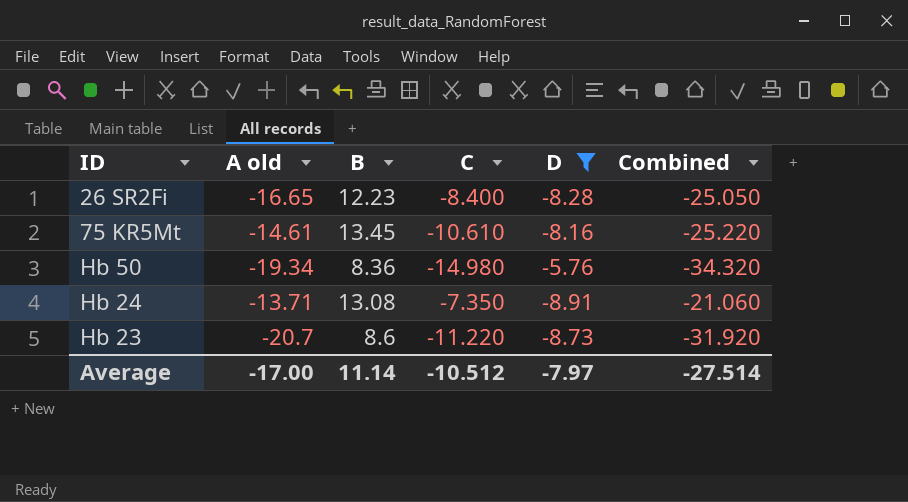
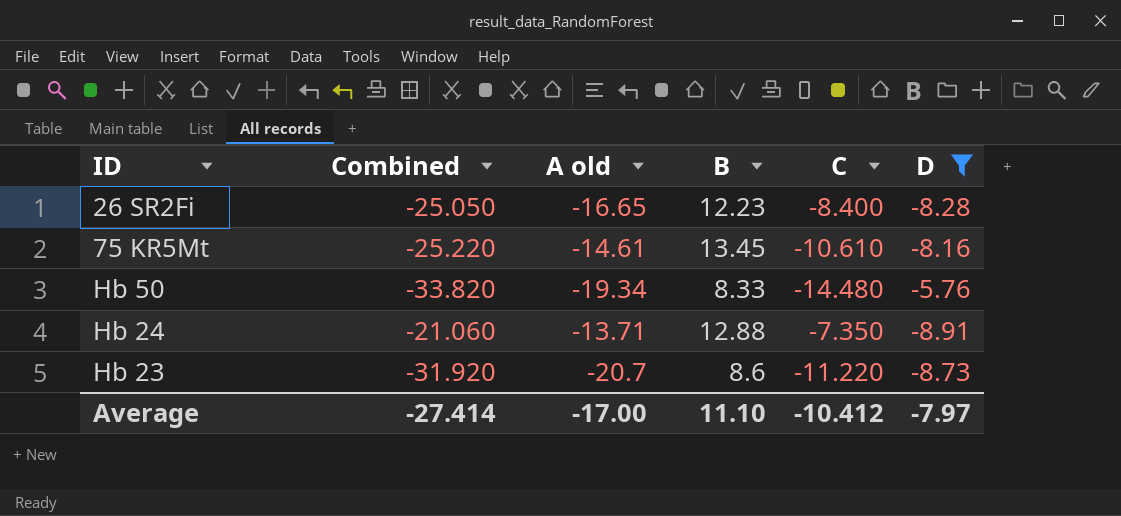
column Combined | position: 6 -> 2
Hb 50 | Combined: -34.320 -> -33.820
Hb 50 | B: 8.36 -> 8.33
Hb 50 | C: -14.980 -> -14.480
Hb 24 | B: 13.08 -> 12.88
Average | Combined: -27.514 -> -27.414
Average | B: 11.14 -> 11.10
Average | C: -10.512 -> -10.412

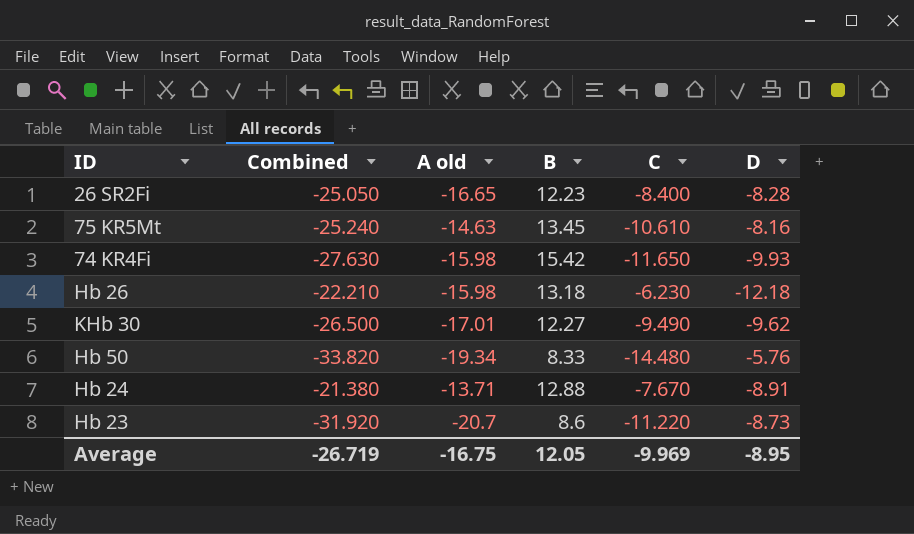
filter: D >= -8.91 -> none
75 KR5Mt | Combined: -25.220 -> -25.240
75 KR5Mt | A old: -14.61 -> -14.63
Hb 24 | Combined: -21.060 -> -21.380
Hb 24 | C: -7.350 -> -7.670
Average | Combined: -27.414 -> -26.719
Average | A old: -17.00 -> -16.75
Average | B: 11.10 -> 12.05
Average | C: -10.412 -> -9.969
Average | D: -7.97 -> -8.95

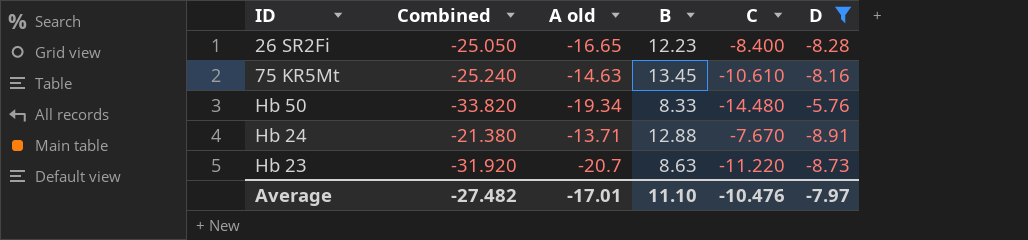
filter: none -> D >= -8.91
Hb 23 | B: 8.6 -> 8.63
Average | Combined: -26.719 -> -27.482
Average | A old: -16.75 -> -17.01
Average | B: 12.05 -> 11.10
Average | C: -9.969 -> -10.476
Average | D: -8.95 -> -7.97

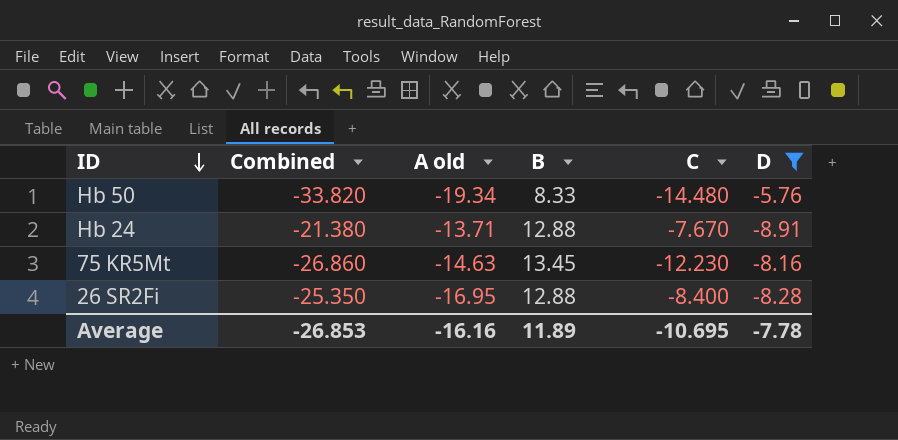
row order: none -> ID descending
row Hb 23: -31.920 | -20.7 | 8.63 | -11.220 | -8.73 -> none
75 KR5Mt | Combined: -25.240 -> -26.860
75 KR5Mt | C: -10.610 -> -12.230
26 SR2Fi | Combined: -25.050 -> -25.350
26 SR2Fi | A old: -16.65 -> -16.95
26 SR2Fi | B: 12.23 -> 12.88
Average | Combined: -27.482 -> -26.853
Average | A old: -17.01 -> -16.16
Average | B: 11.10 -> 11.89
Average | C: -10.476 -> -10.695
Average | D: -7.97 -> -7.78

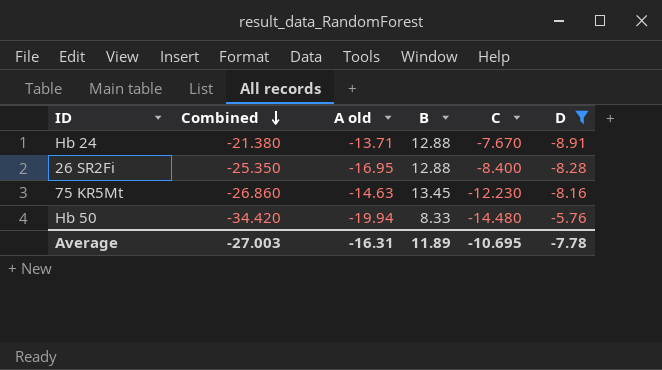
row order: ID descending -> Combined descending
Hb 50 | Combined: -33.820 -> -34.420
Hb 50 | A old: -19.34 -> -19.94
Average | Combined: -26.853 -> -27.003
Average | A old: -16.16 -> -16.31

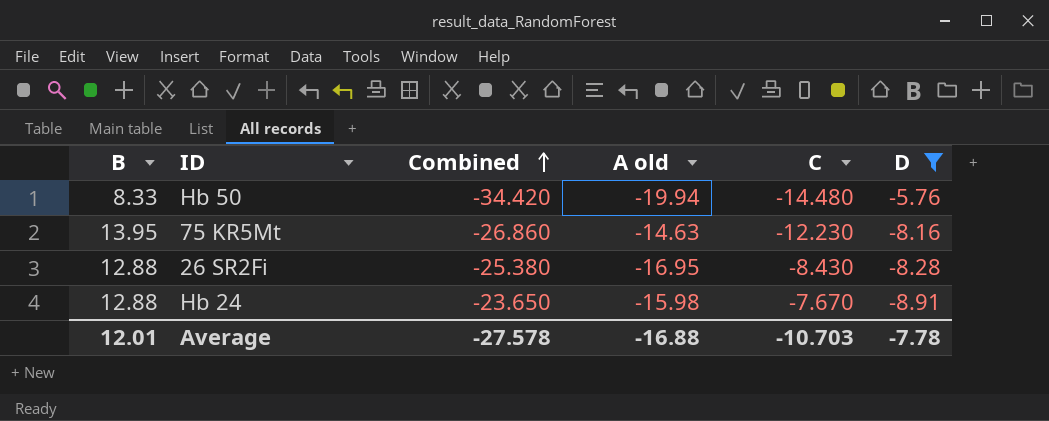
row order: Combined descending -> Combined ascending
column B | position: 4 -> 1
75 KR5Mt | B: 13.45 -> 13.95
26 SR2Fi | Combined: -25.350 -> -25.380
26 SR2Fi | C: -8.400 -> -8.430
Hb 24 | Combined: -21.380 -> -23.650
Hb 24 | A old: -13.71 -> -15.98
Average | B: 11.89 -> 12.01
Average | Combined: -27.003 -> -27.578
Average | A old: -16.31 -> -16.88
Average | C: -10.695 -> -10.703

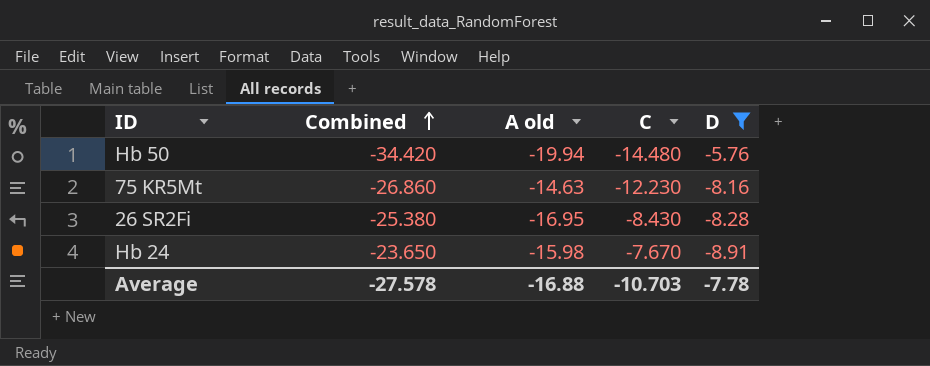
column B | position: 1 -> none

